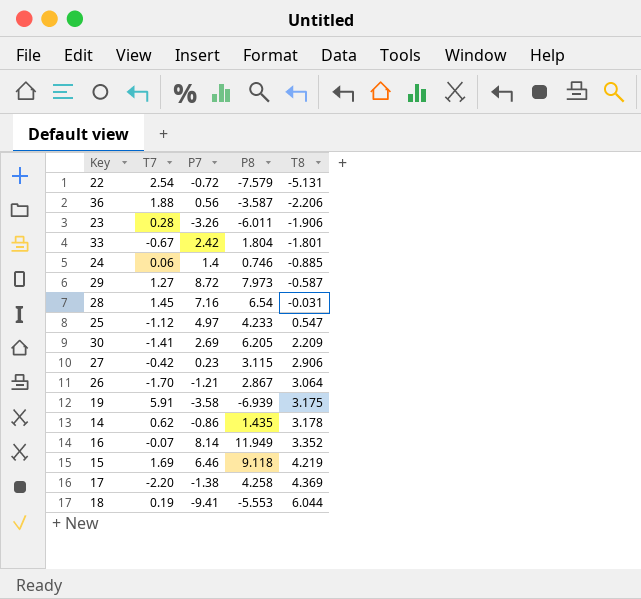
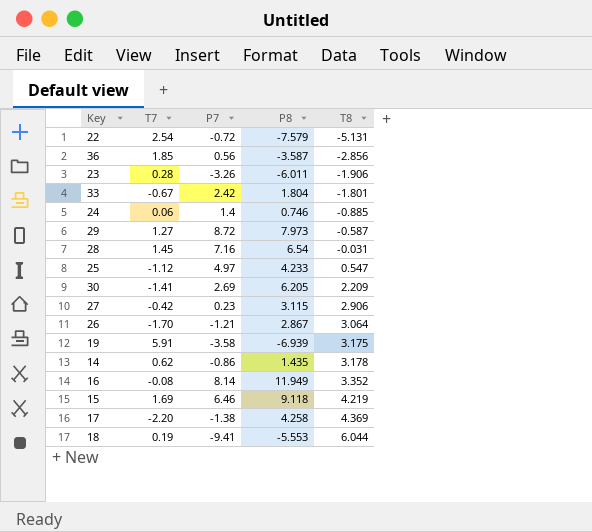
36 | T7: 1.88 -> 1.85
36 | T8: -2.206 -> -2.856
16 | T7: -0.07 -> -0.08

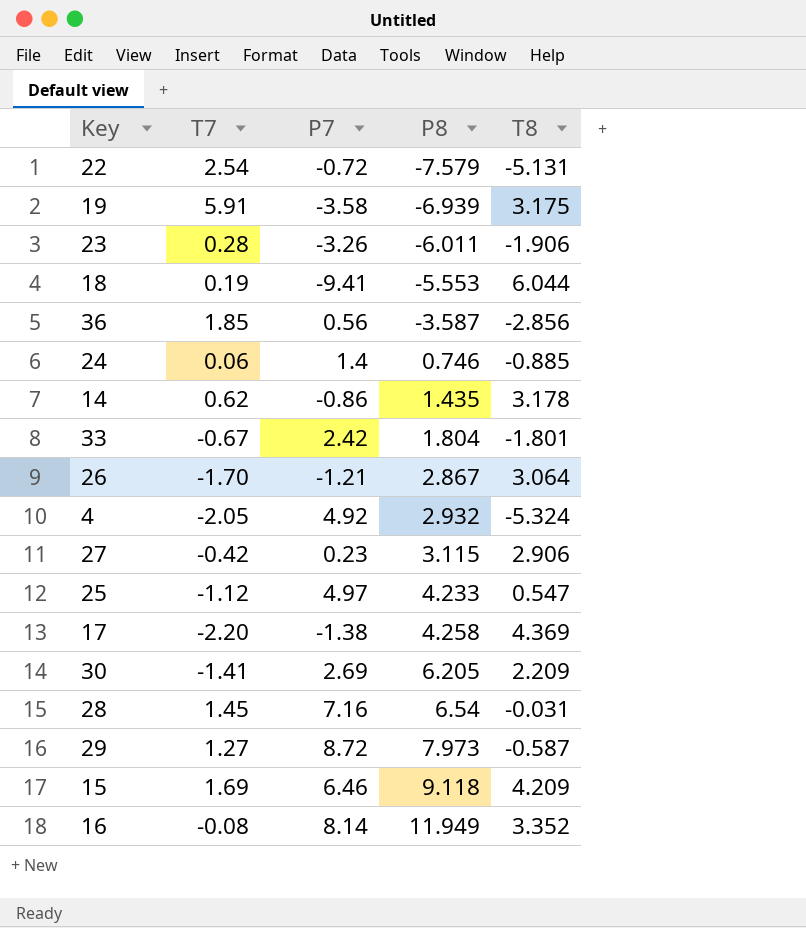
row order: T8 ascending -> P8 ascending
row 4: none -> -2.05 | 4.92 | 2.932 | -5.324
15 | T8: 4.219 -> 4.209

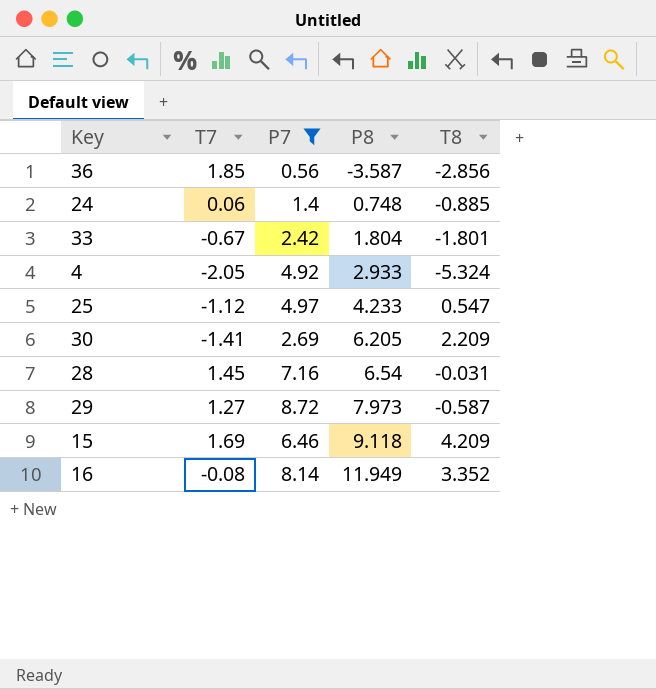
filter: none -> P7 >= 0.56
24 | P8: 0.746 -> 0.748
4 | P8: 2.932 -> 2.933

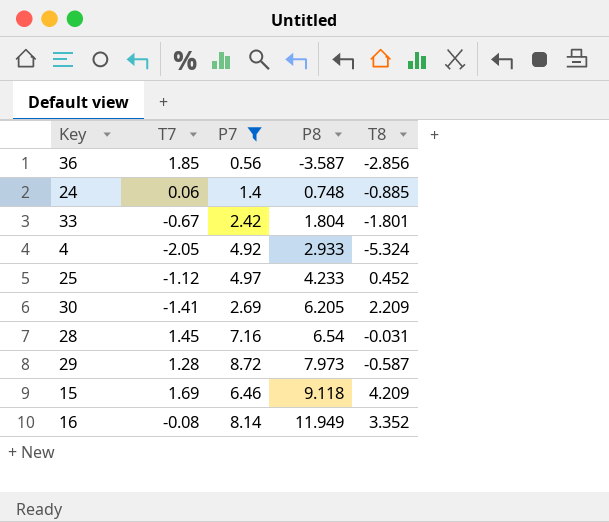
25 | T8: 0.547 -> 0.452
29 | T7: 1.27 -> 1.28

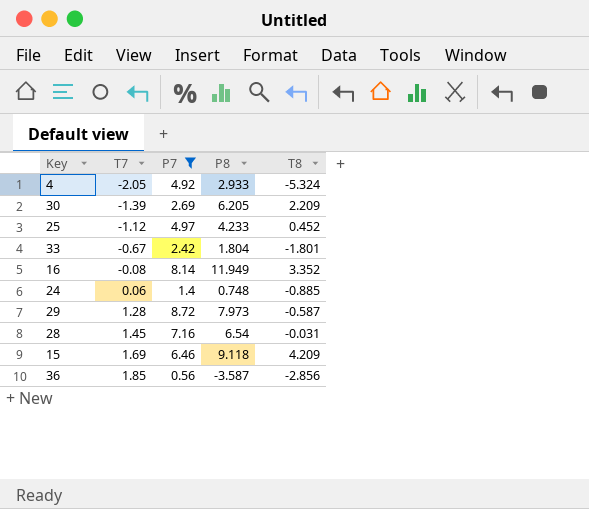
row order: P8 ascending -> T7 ascending
30 | T7: -1.41 -> -1.39

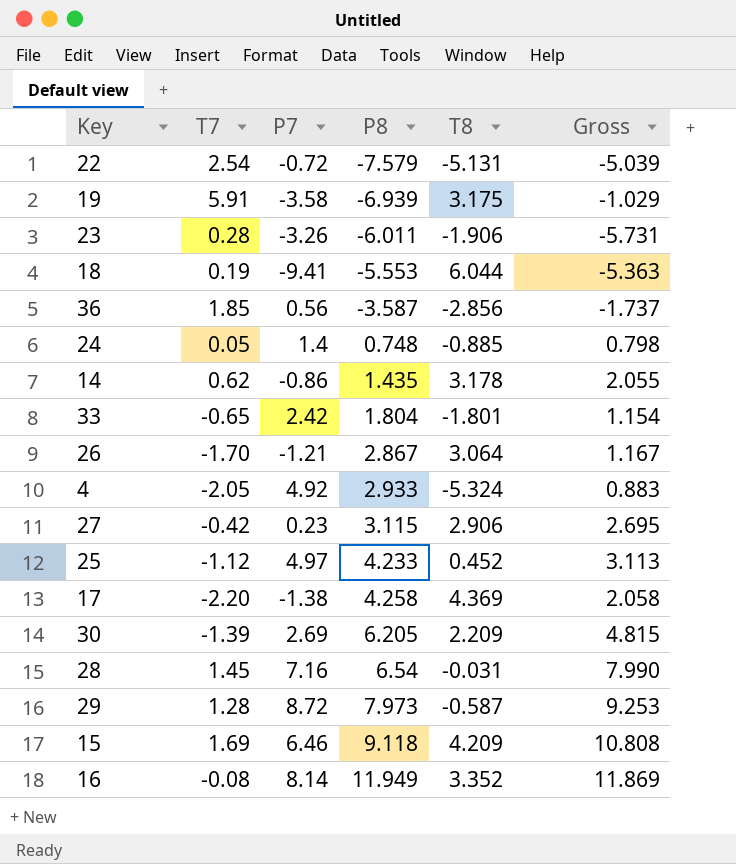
filter: P7 >= 0.56 -> none
row order: T7 ascending -> P8 ascending
column Gross | formula: none -> [T7] + [P8]
24 | T7: 0.06 -> 0.05
33 | T7: -0.67 -> -0.65

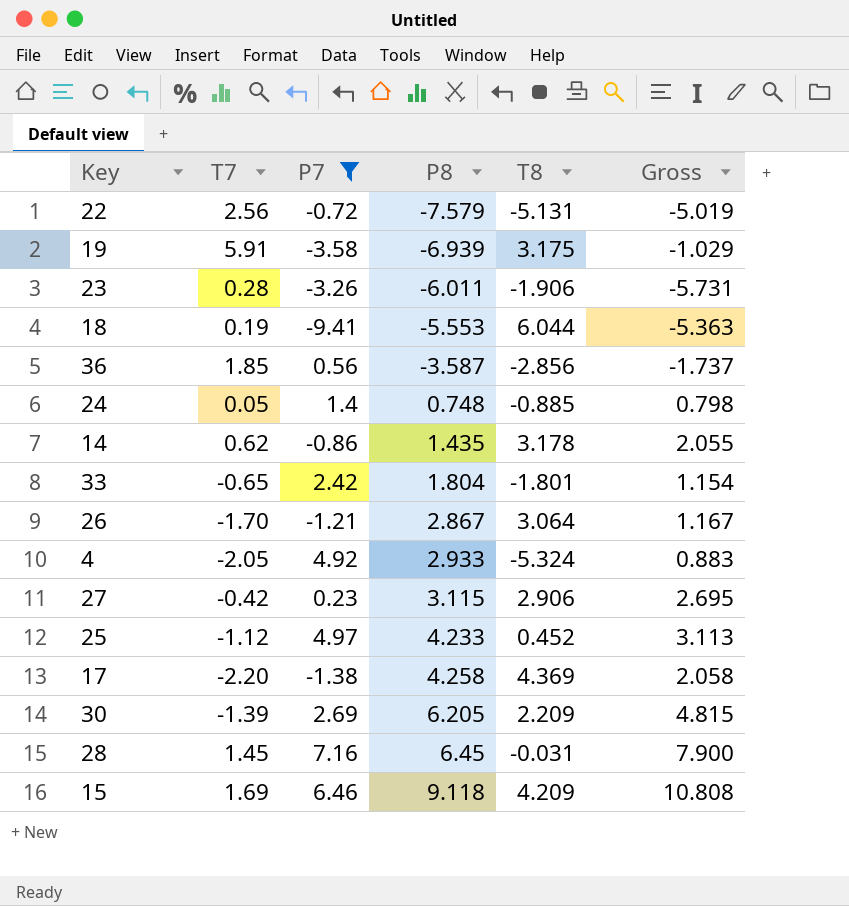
filter: none -> P7 <= 7.16
22 | T7: 2.54 -> 2.56
22 | Gross: -5.039 -> -5.019
28 | P8: 6.54 -> 6.45
28 | Gross: 7.990 -> 7.900

